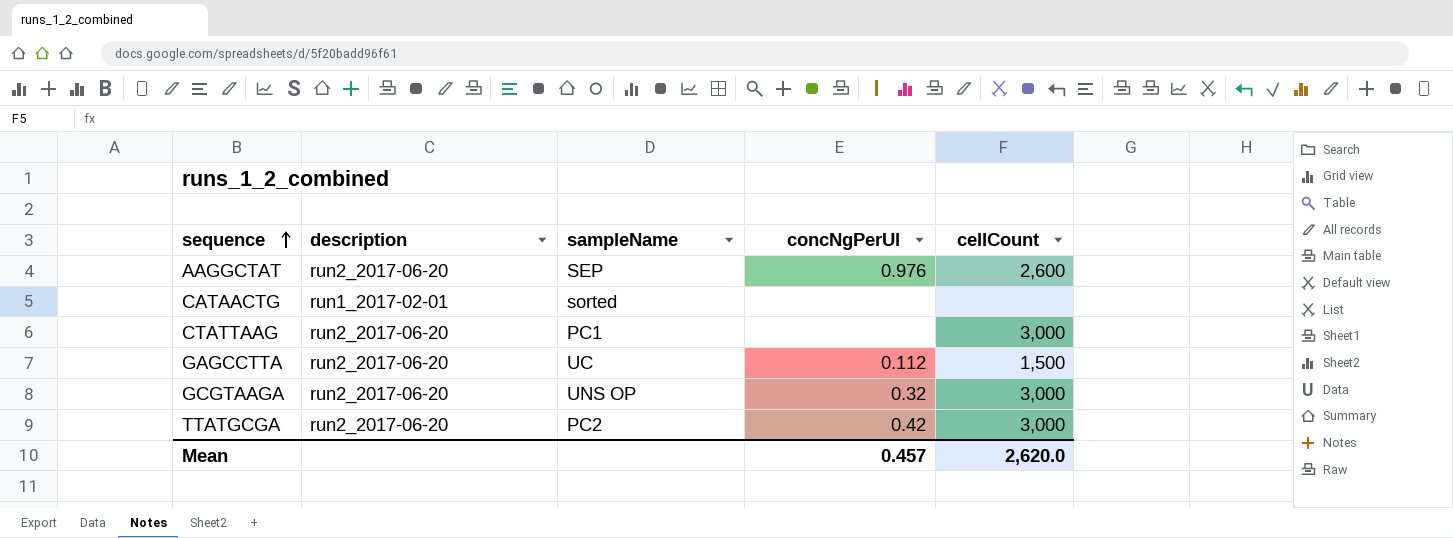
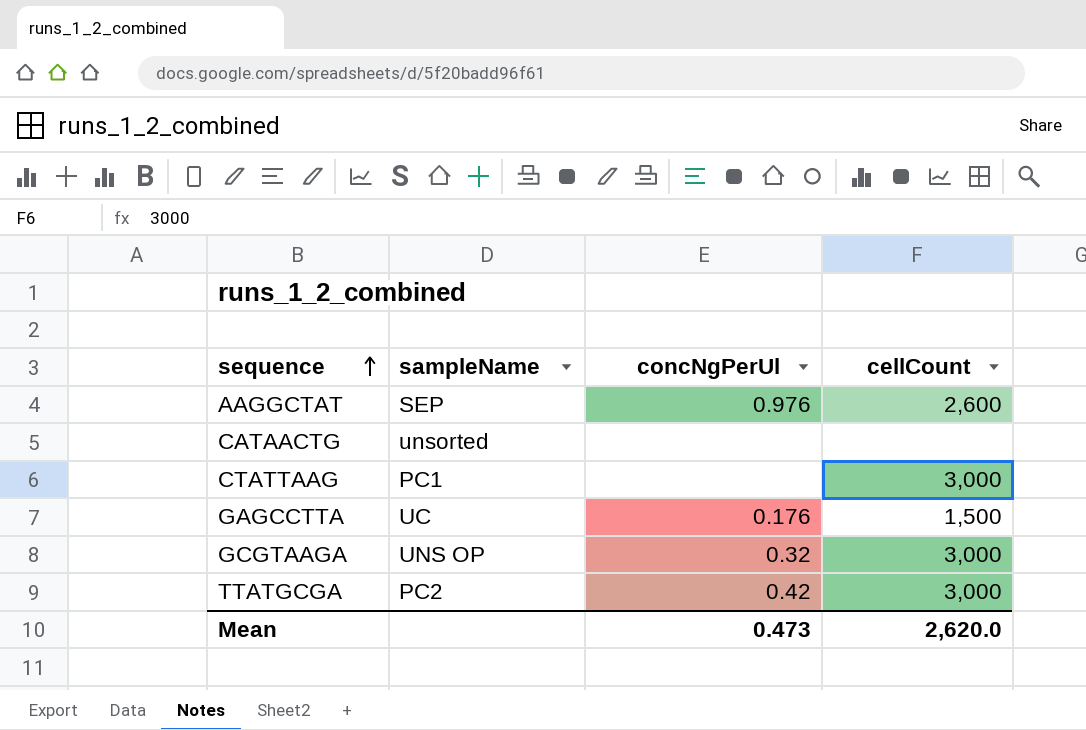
column description | position: 2 -> none
CATAACTG | sampleName: sorted -> unsorted
GAGCCTTA | concNgPerUl: 0.112 -> 0.176
Mean | concNgPerUl: 0.457 -> 0.473

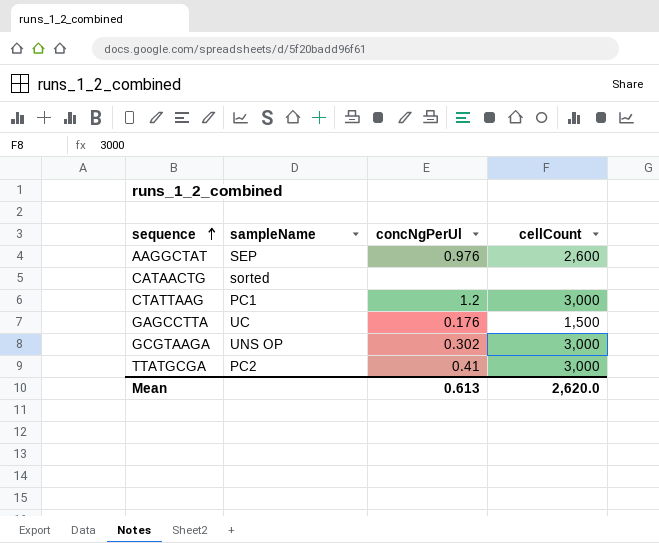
CATAACTG | sampleName: unsorted -> sorted
CTATTAAG | concNgPerUl: none -> 1.2
GCGTAAGA | concNgPerUl: 0.32 -> 0.302
TTATGCGA | concNgPerUl: 0.42 -> 0.41
Mean | concNgPerUl: 0.473 -> 0.613

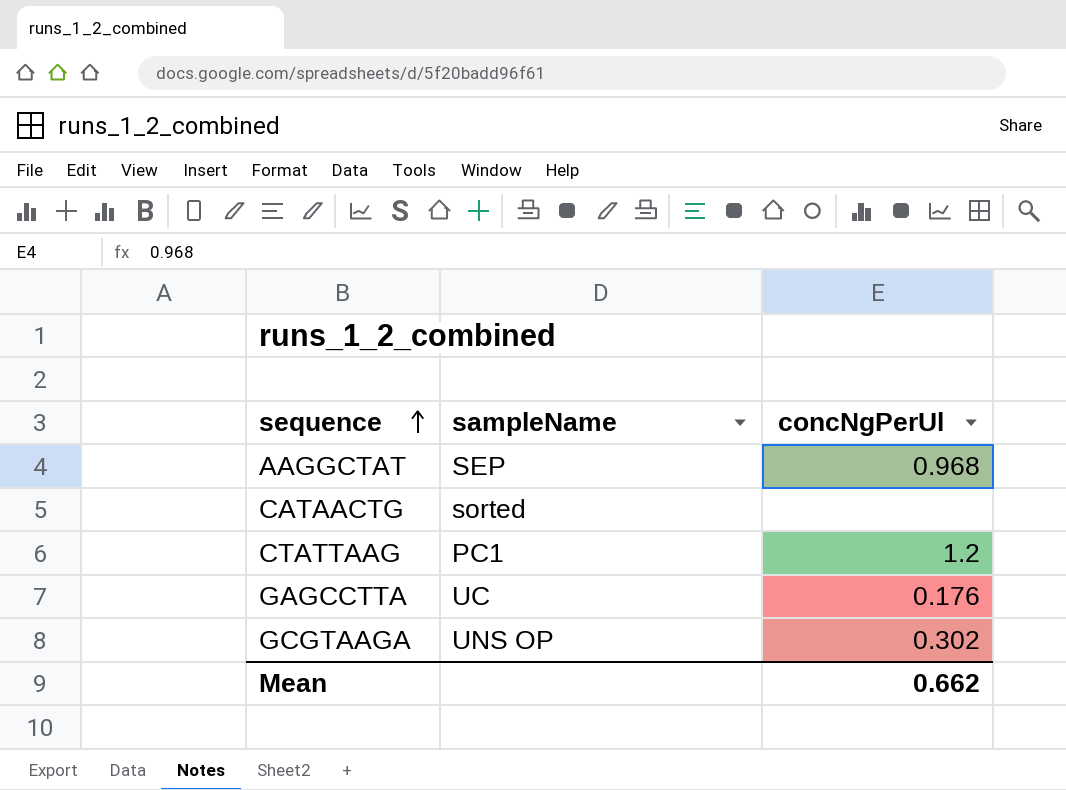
column cellCount | position: 4 -> none
row TTATGCGA: PC2 | 0.41 | 3,000 -> none
AAGGCTAT | concNgPerUl: 0.976 -> 0.968
Mean | concNgPerUl: 0.613 -> 0.662

